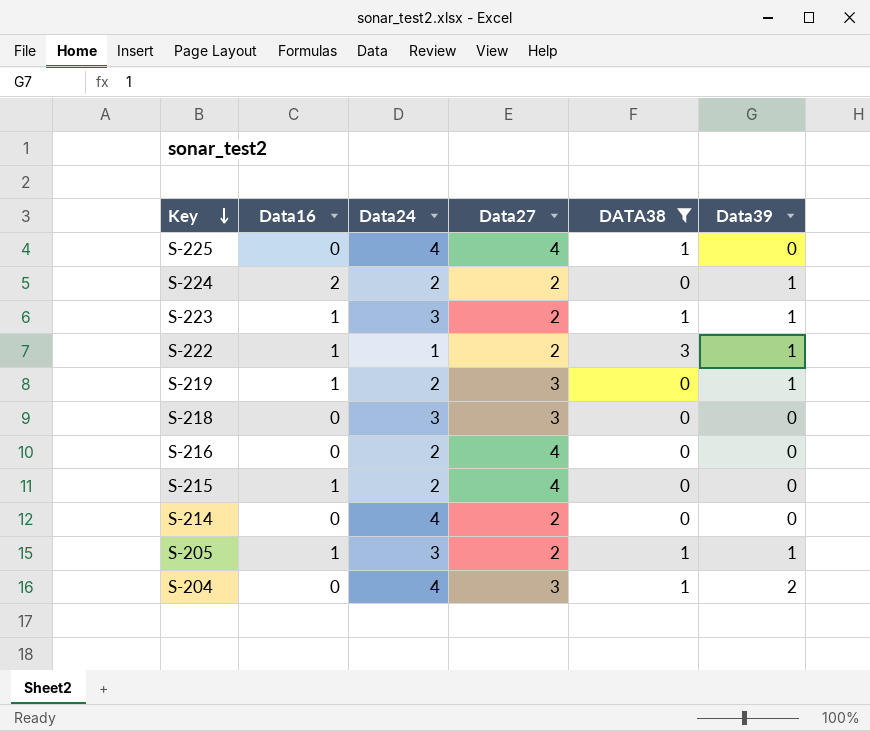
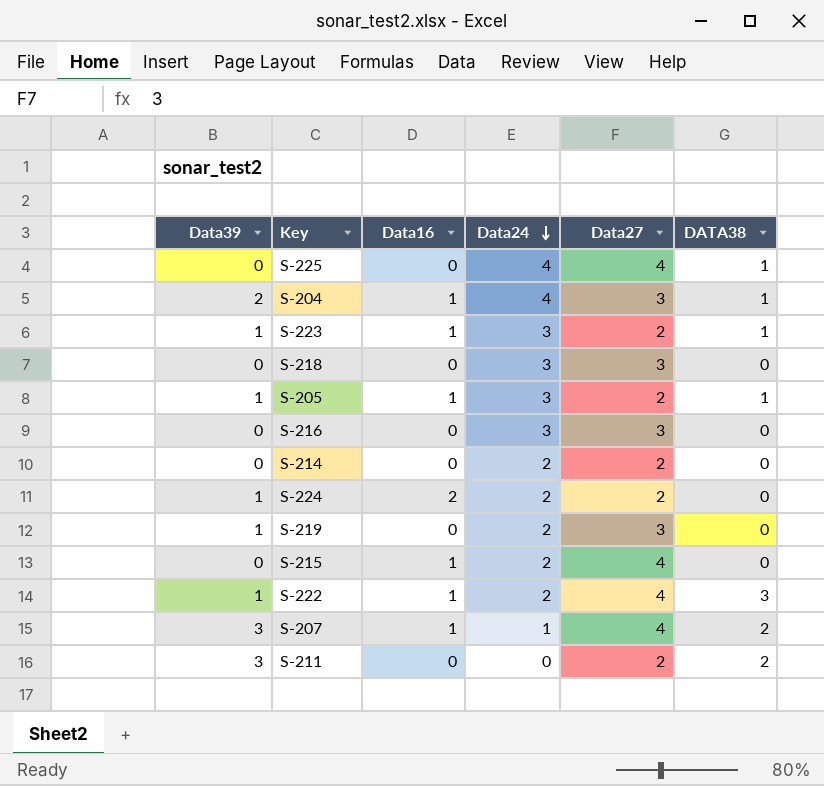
filter: DATA38 != 2 -> none
row order: Key descending -> Data24 descending
column Data39 | position: 6 -> 1
S-204 | Data16: 0 -> 1
S-216 | Data24: 2 -> 3
S-216 | Data27: 4 -> 3
S-214 | Data24: 4 -> 2
S-219 | Data16: 1 -> 0
S-222 | Data24: 1 -> 2
S-222 | Data27: 2 -> 4

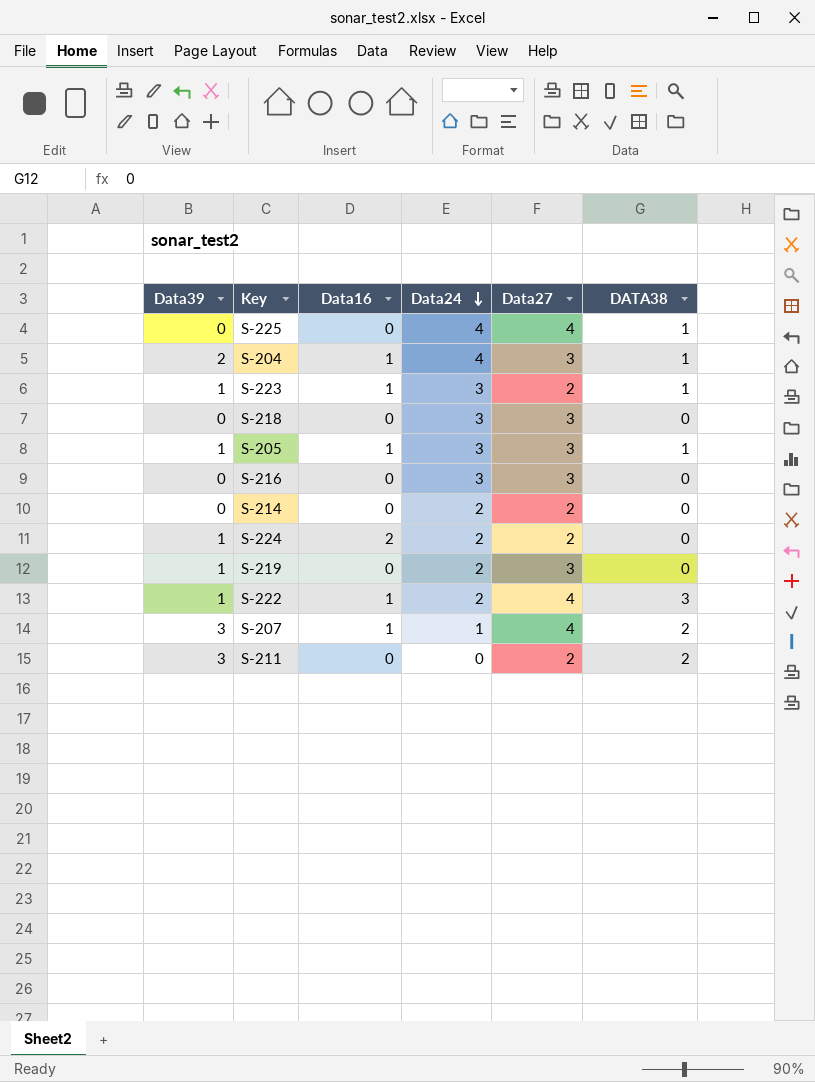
row S-215: 0 | 1 | 2 | 4 | 0 -> none
S-205 | Data27: 2 -> 3

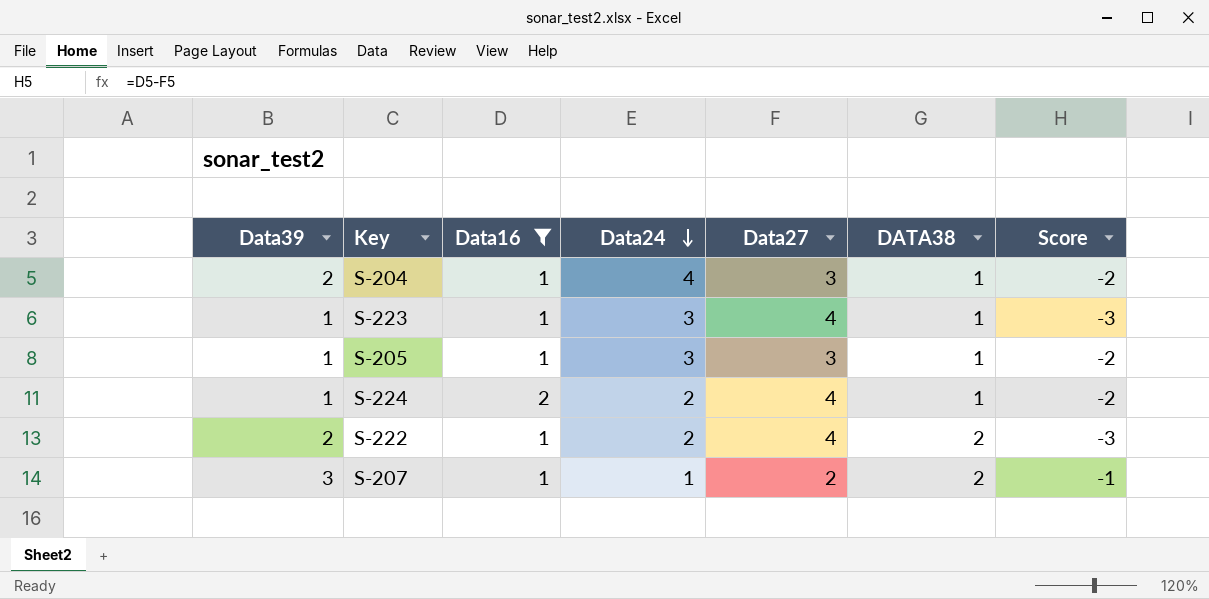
filter: none -> Data16 != 0
column Score | formula: none -> [Data16] - [Data27]
S-223 | Data27: 2 -> 4
S-224 | Data27: 2 -> 4
S-224 | DATA38: 0 -> 1
S-222 | Data39: 1 -> 2
S-222 | DATA38: 3 -> 2
S-207 | Data27: 4 -> 2

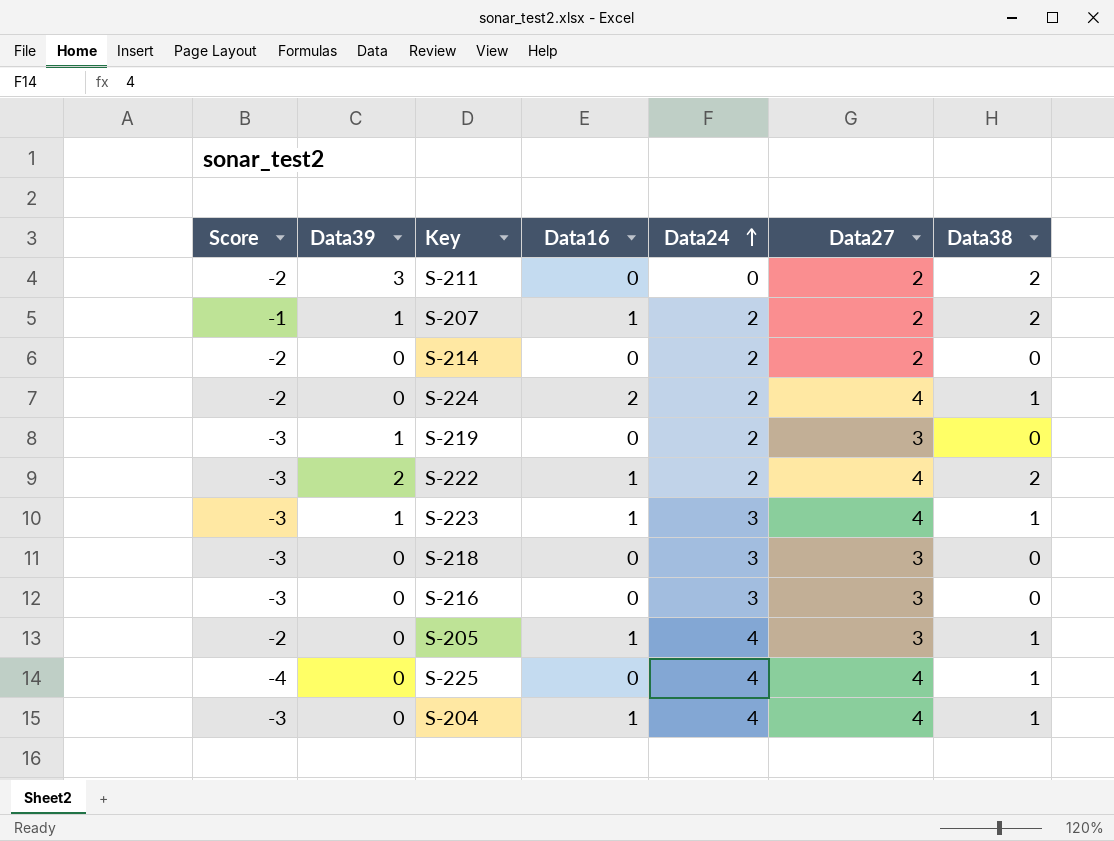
filter: Data16 != 0 -> none
row order: Data24 descending -> Data24 ascending
column Score | position: 7 -> 1
column name: DATA38 -> Data38
S-207 | Data39: 3 -> 1
S-207 | Data24: 1 -> 2
S-224 | Data39: 1 -> 0
S-205 | Data39: 1 -> 0
S-205 | Data24: 3 -> 4
S-204 | Score: -2 -> -3
S-204 | Data39: 2 -> 0
S-204 | Data27: 3 -> 4

